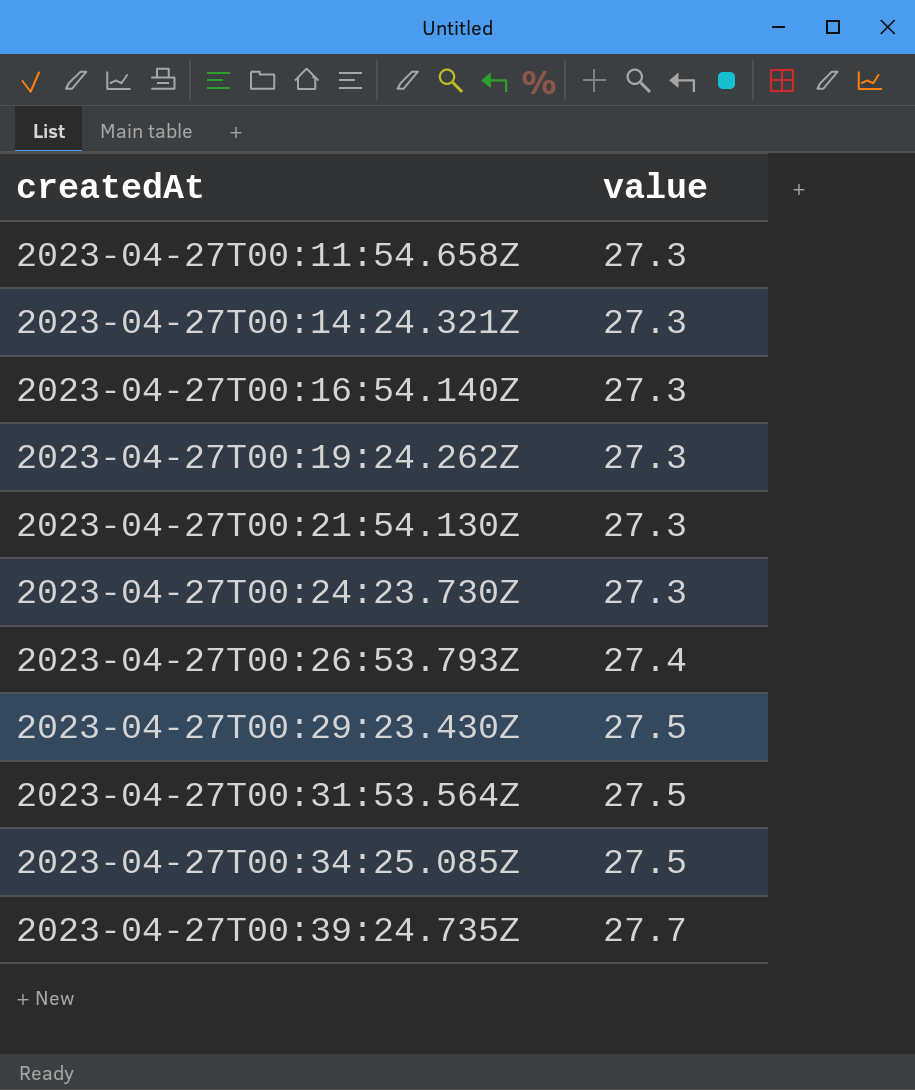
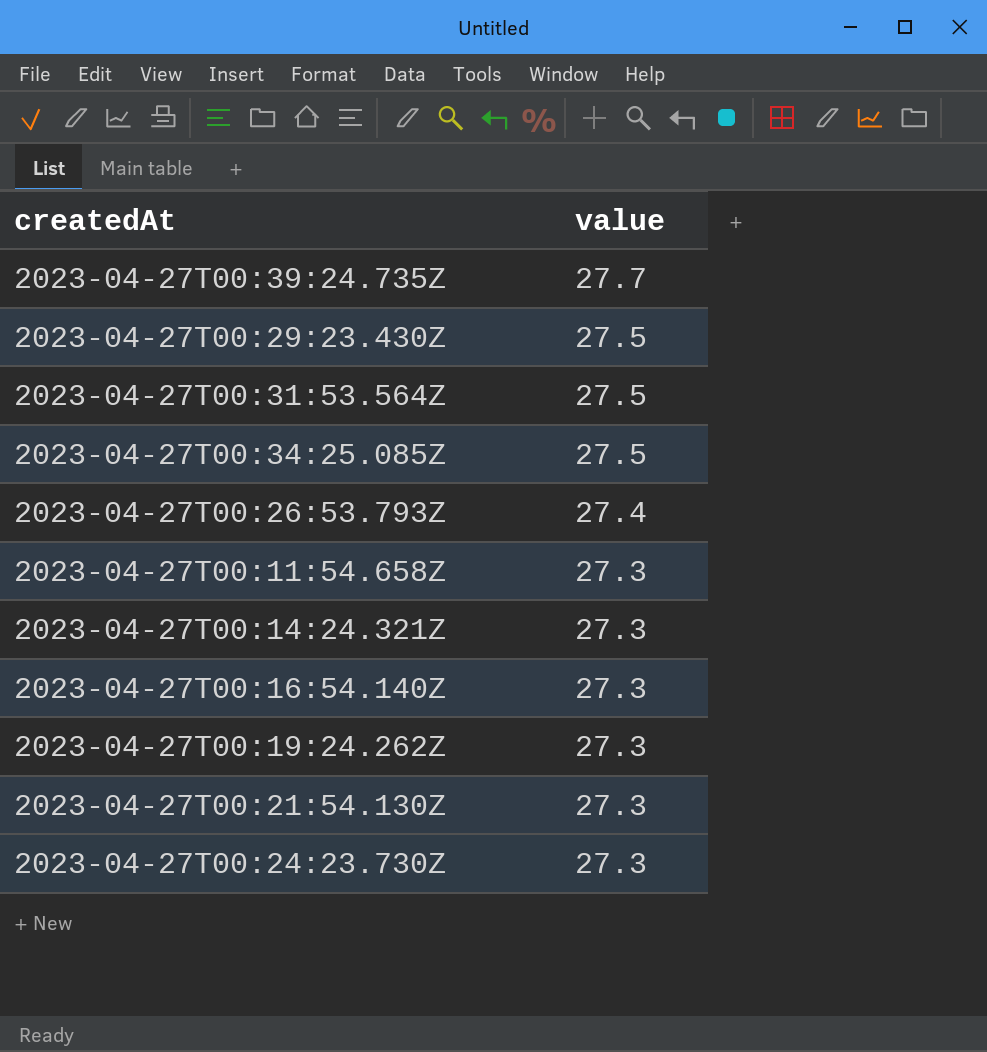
row order: createdAt ascending -> value descending

